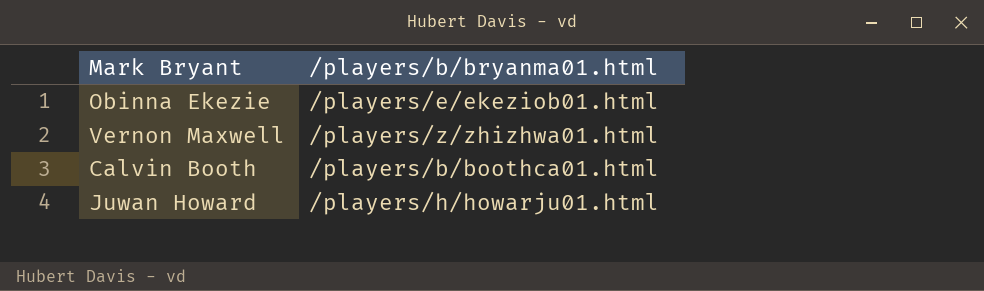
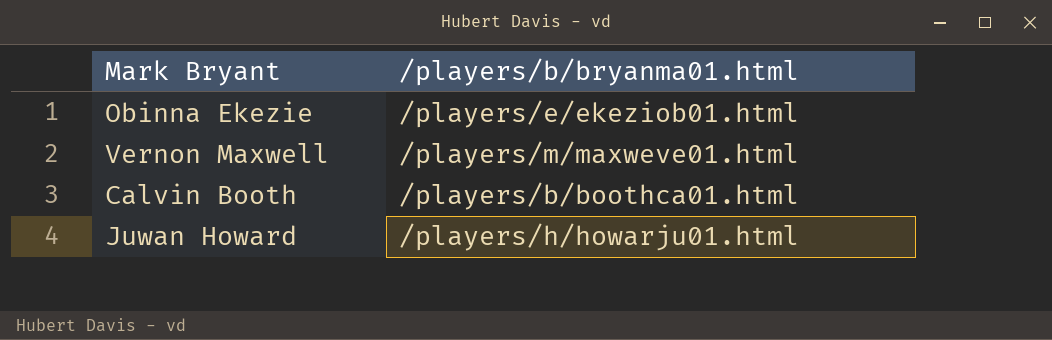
Vernon Maxwell | /players/b/bryanma01.html: /players/z/zhizhwa01.html -> /players/m/maxweve01.html

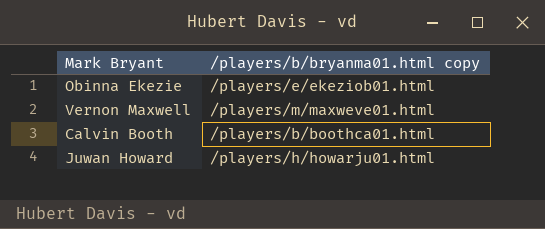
column name: /players/b/bryanma01.html -> /players/b/bryanma01.html copy

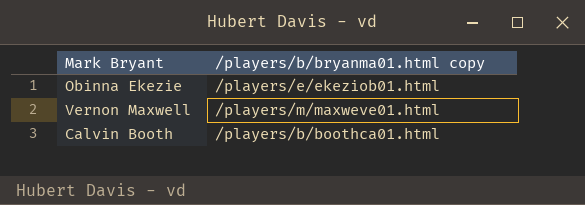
row Juwan Howard: /players/h/howarju01.html -> none

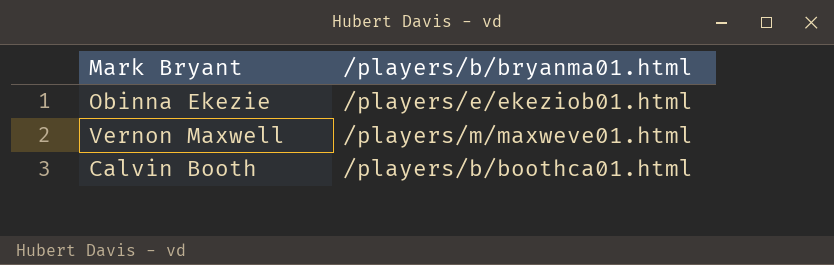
column name: /players/b/bryanma01.html copy -> /players/b/bryanma01.html

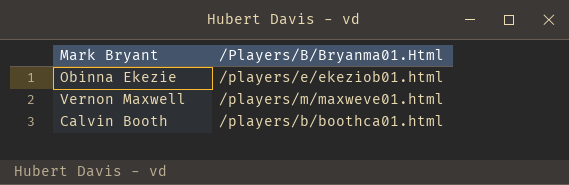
column name: /players/b/bryanma01.html -> /Players/B/Bryanma01.Html

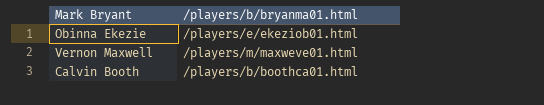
column name: /Players/B/Bryanma01.Html -> /players/b/bryanma01.html

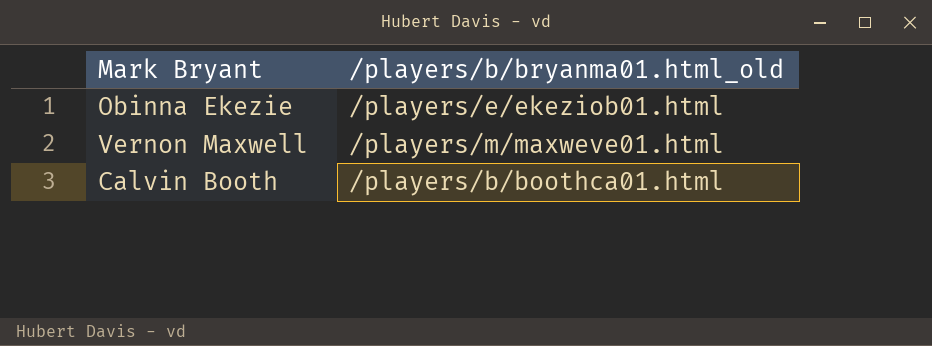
column name: /players/b/bryanma01.html -> /players/b/bryanma01.html_old

